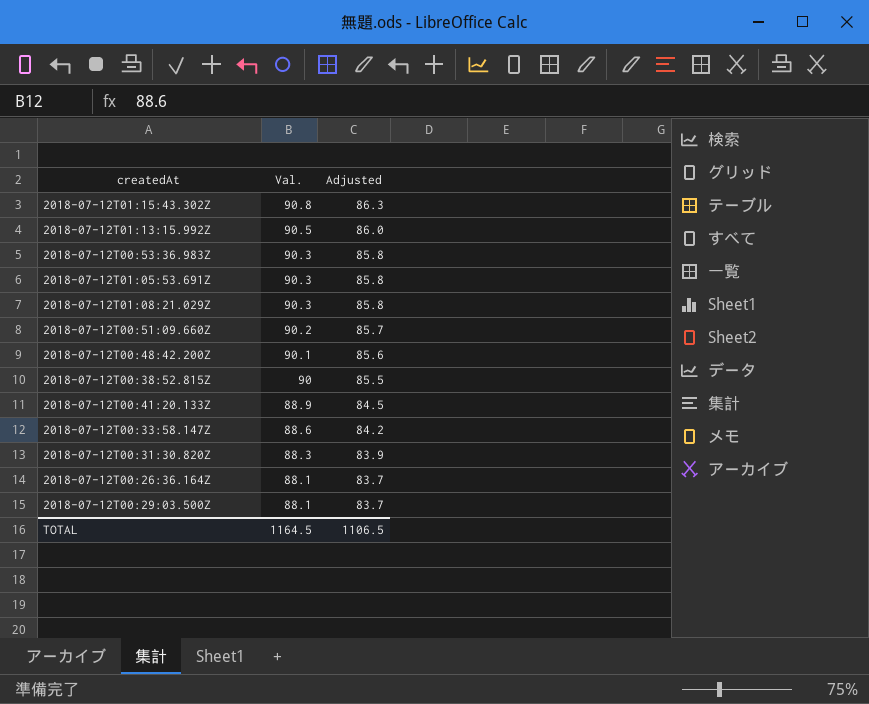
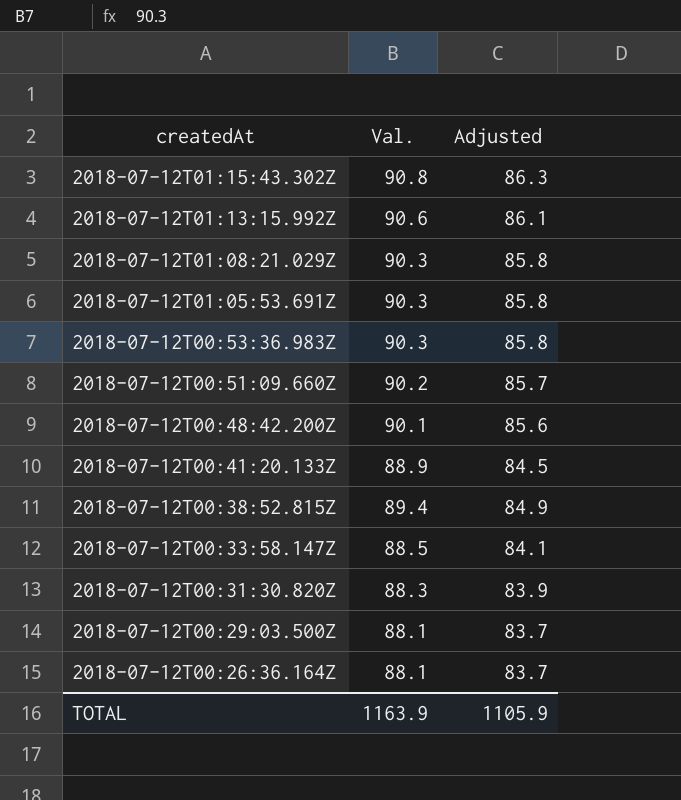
row order: Val. descending -> createdAt descending
2018-07-12T01:13:15.992Z | Val.: 90.5 -> 90.6
2018-07-12T01:13:15.992Z | Adjusted: 86.0 -> 86.1
2018-07-12T00:38:52.815Z | Val.: 90 -> 89.4
2018-07-12T00:38:52.815Z | Adjusted: 85.5 -> 84.9
2018-07-12T00:33:58.147Z | Val.: 88.6 -> 88.5
2018-07-12T00:33:58.147Z | Adjusted: 84.2 -> 84.1
TOTAL | Val.: 1164.5 -> 1163.9
TOTAL | Adjusted: 1106.5 -> 1105.9

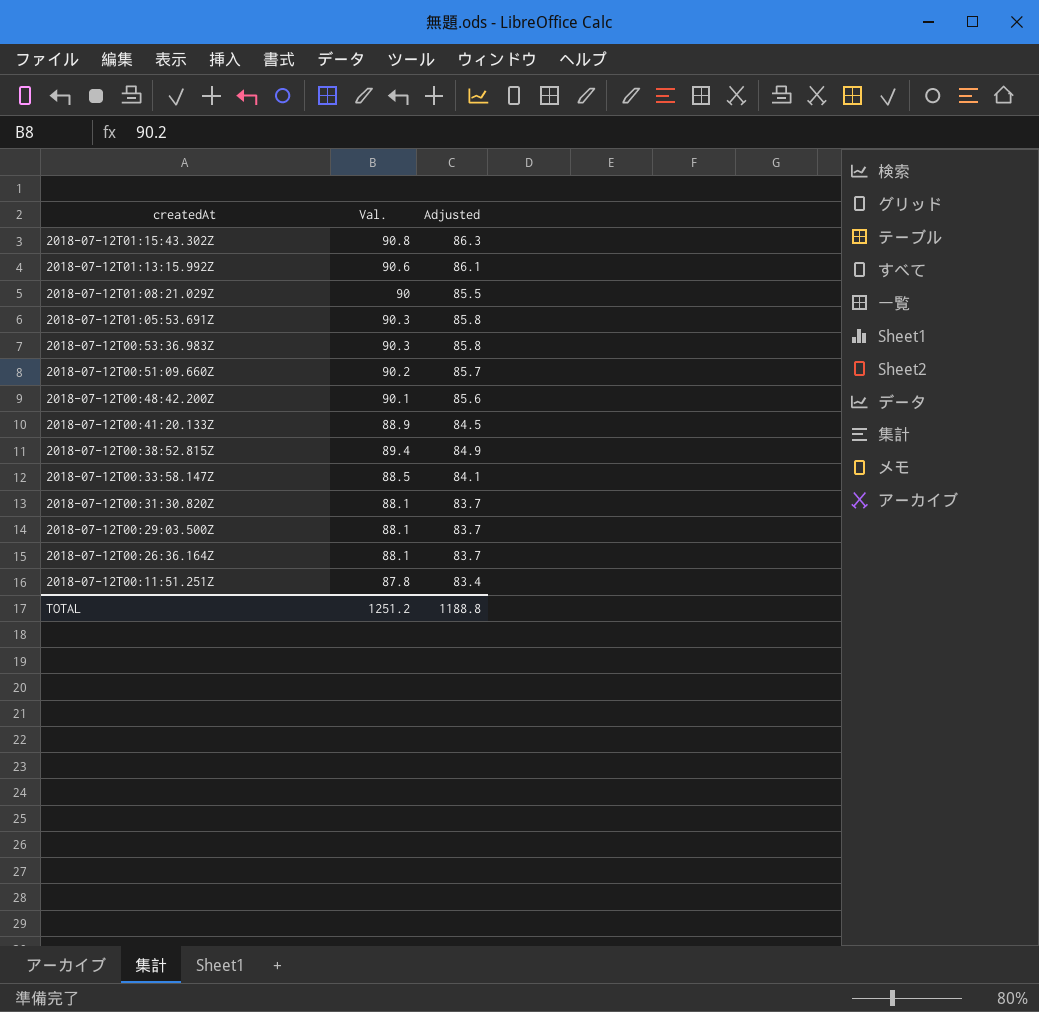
2018-07-12T01:08:21.029Z | Val.: 90.3 -> 90
2018-07-12T01:08:21.029Z | Adjusted: 85.8 -> 85.5
2018-07-12T00:31:30.820Z | Val.: 88.3 -> 88.1
2018-07-12T00:31:30.820Z | Adjusted: 83.9 -> 83.7
row 2018-07-12T00:11:51.251Z: none -> 87.8 | 83.4
TOTAL | Val.: 1163.9 -> 1251.2
TOTAL | Adjusted: 1105.9 -> 1188.8

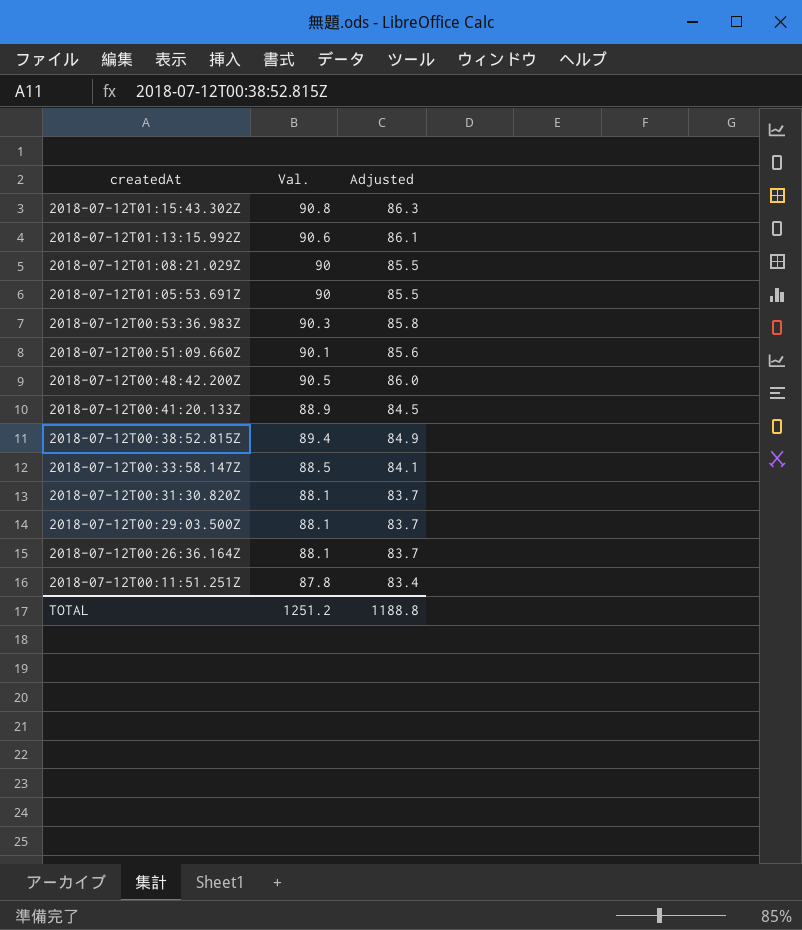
2018-07-12T01:05:53.691Z | Val.: 90.3 -> 90
2018-07-12T01:05:53.691Z | Adjusted: 85.8 -> 85.5
2018-07-12T00:51:09.660Z | Val.: 90.2 -> 90.1
2018-07-12T00:51:09.660Z | Adjusted: 85.7 -> 85.6
2018-07-12T00:48:42.200Z | Val.: 90.1 -> 90.5
2018-07-12T00:48:42.200Z | Adjusted: 85.6 -> 86.0

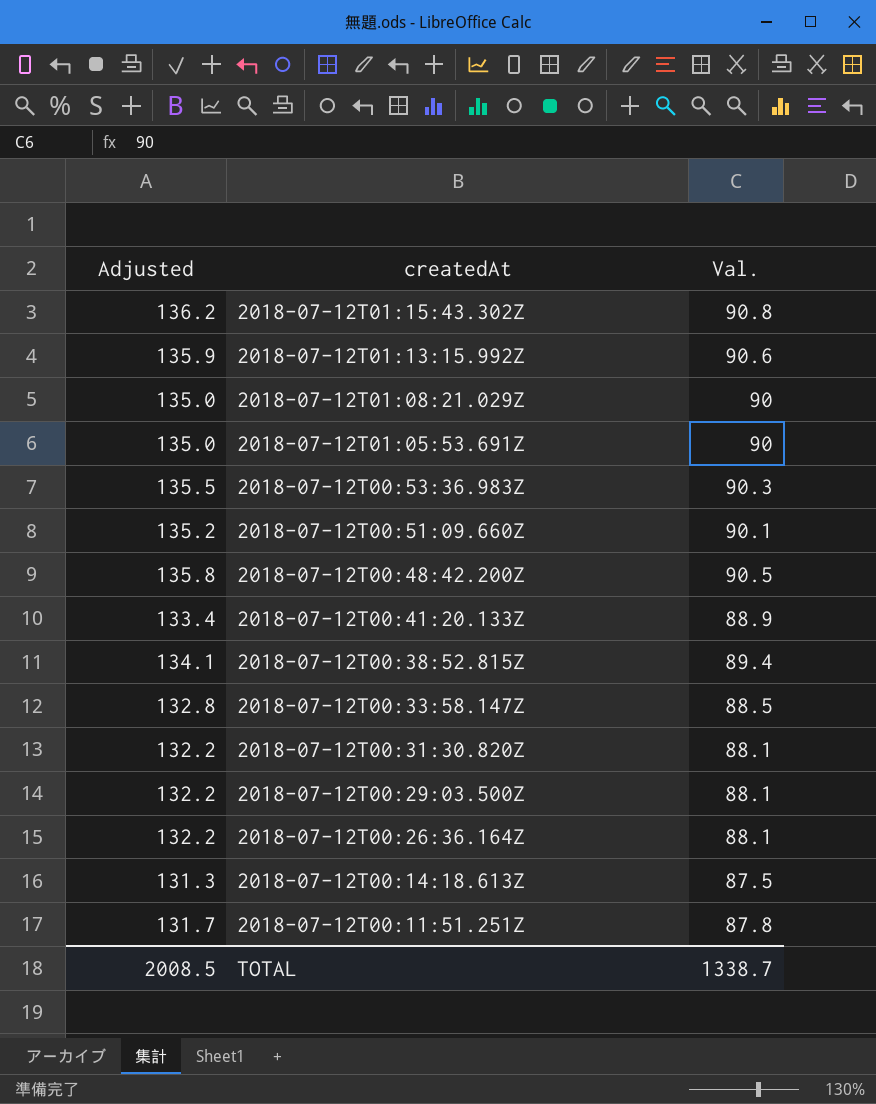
column Adjusted | formula: [Val.] * 0.95 -> [Val.] * 1.5
column Adjusted | position: 3 -> 1
row 2018-07-12T00:14:18.613Z: none -> 131.3 | 87.5
TOTAL | Adjusted: 1188.8 -> 2008.5
TOTAL | Val.: 1251.2 -> 1338.7

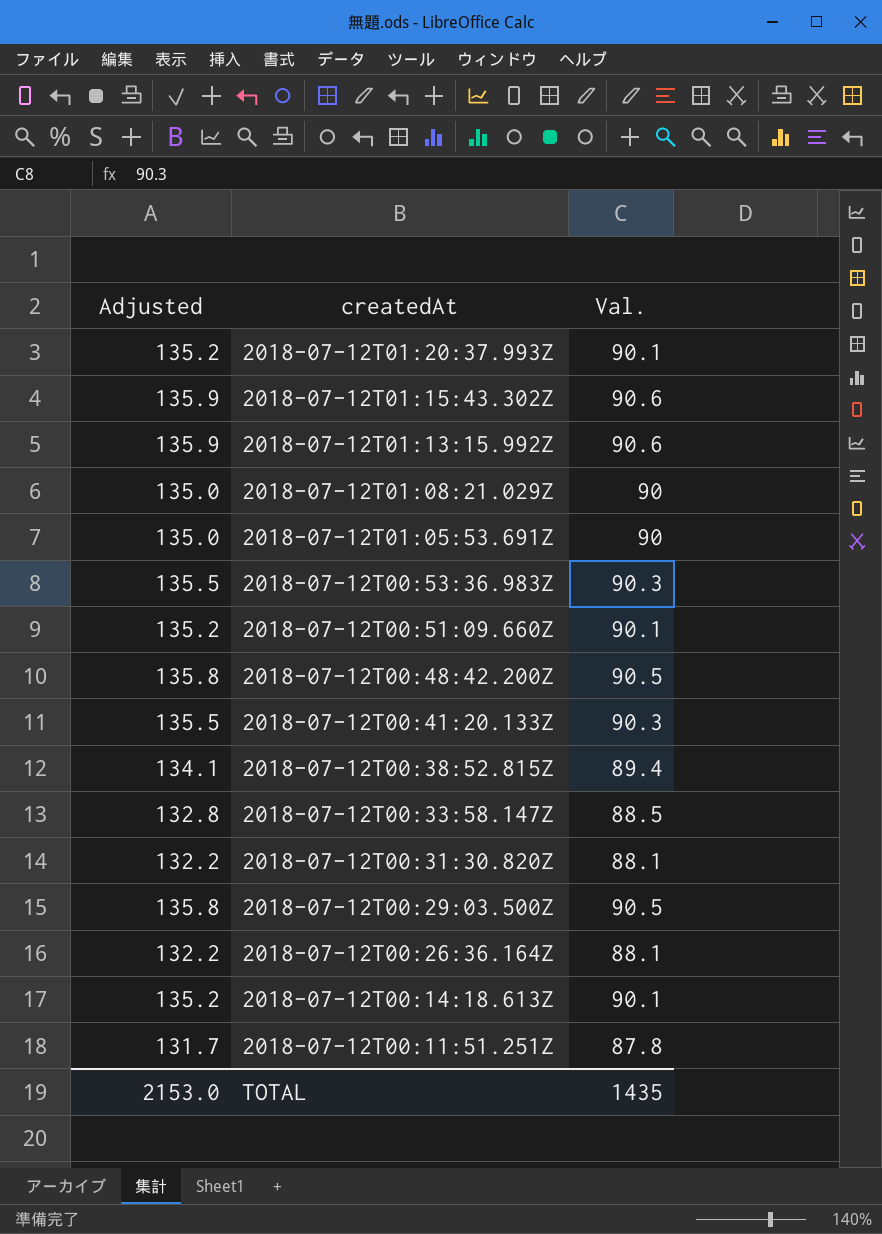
row 2018-07-12T01:20:37.993Z: none -> 135.2 | 90.1
2018-07-12T01:15:43.302Z | Adjusted: 136.2 -> 135.9
2018-07-12T01:15:43.302Z | Val.: 90.8 -> 90.6
2018-07-12T00:41:20.133Z | Adjusted: 133.4 -> 135.5
2018-07-12T00:41:20.133Z | Val.: 88.9 -> 90.3
2018-07-12T00:29:03.500Z | Adjusted: 132.2 -> 135.8
2018-07-12T00:29:03.500Z | Val.: 88.1 -> 90.5
2018-07-12T00:14:18.613Z | Adjusted: 131.3 -> 135.2
2018-07-12T00:14:18.613Z | Val.: 87.5 -> 90.1
TOTAL | Adjusted: 2008.5 -> 2153.0
TOTAL | Val.: 1338.7 -> 1435

